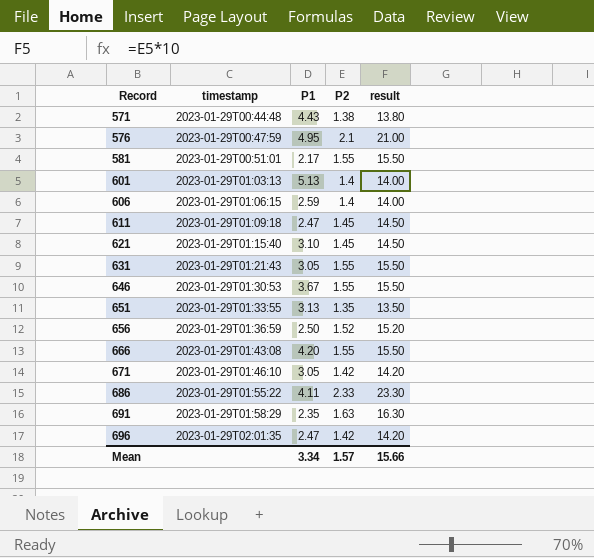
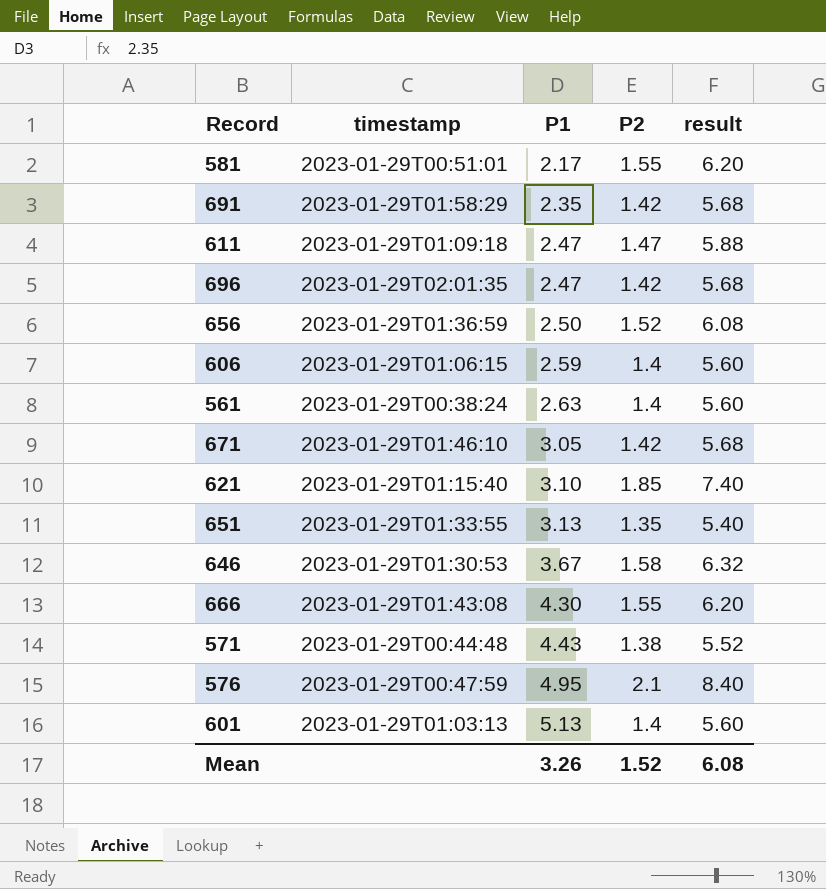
row order: Record ascending -> P1 ascending
column result | formula: [P2] * 10 -> [P2] * 4
row 631: 2023-01-29T01:21:43 | 3.05 | 1.55 | 15.50 -> none
row 686: 2023-01-29T01:55:22 | 4.11 | 2.33 | 23.30 -> none
691 | P2: 1.63 -> 1.42
611 | P2: 1.45 -> 1.47
row 561: none -> 2023-01-29T00:38:24 | 2.63 | 1.4 | 5.60
621 | P2: 1.45 -> 1.85
646 | P2: 1.55 -> 1.58
666 | P1: 4.20 -> 4.30
Mean | P1: 3.34 -> 3.26
Mean | P2: 1.57 -> 1.52
Mean | result: 15.66 -> 6.08

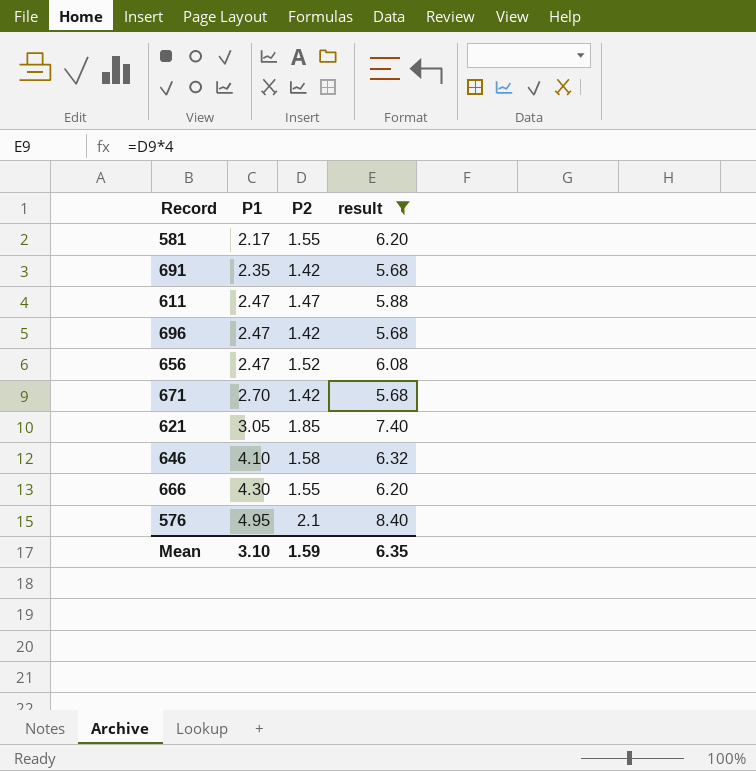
filter: none -> result >= 5.68
column timestamp | position: 2 -> none
656 | P1: 2.50 -> 2.47
671 | P1: 3.05 -> 2.70
621 | P1: 3.10 -> 3.05
646 | P1: 3.67 -> 4.10
Mean | P1: 3.26 -> 3.10
Mean | P2: 1.52 -> 1.59
Mean | result: 6.08 -> 6.35

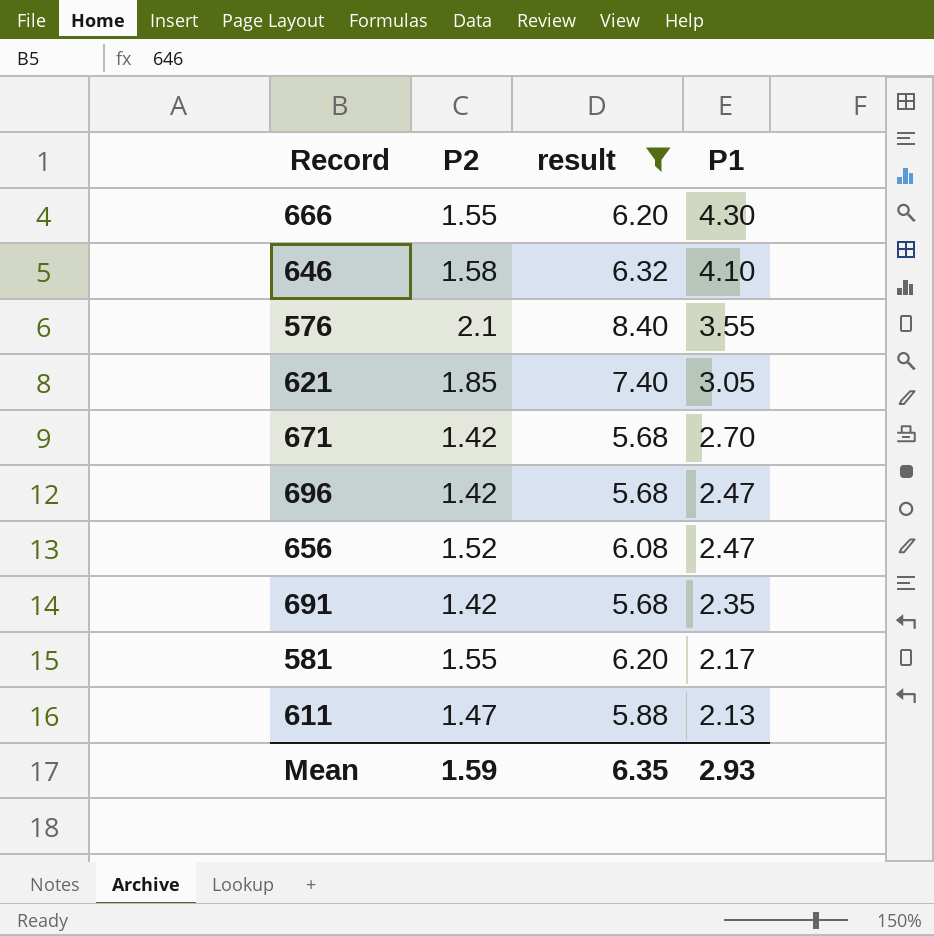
row order: P1 ascending -> P1 descending
column P1 | position: 2 -> 4
576 | P1: 4.95 -> 3.55
611 | P1: 2.47 -> 2.13
Mean | P1: 3.10 -> 2.93

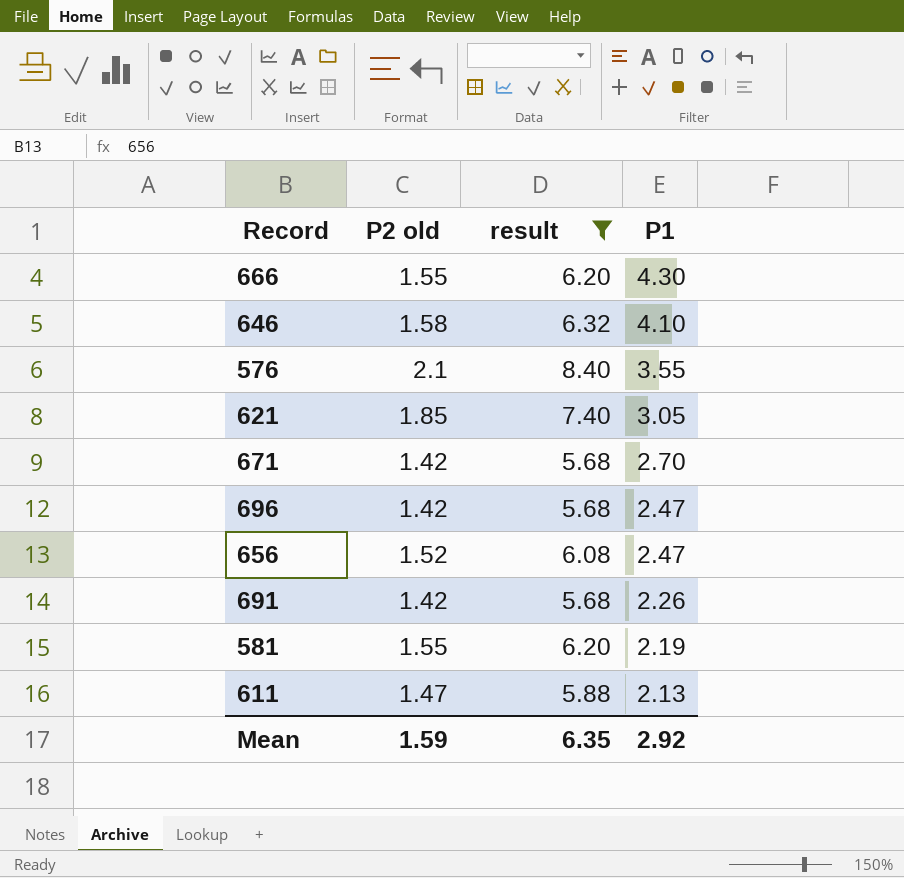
column name: P2 -> P2 old
691 | P1: 2.35 -> 2.26
581 | P1: 2.17 -> 2.19
Mean | P1: 2.93 -> 2.92

